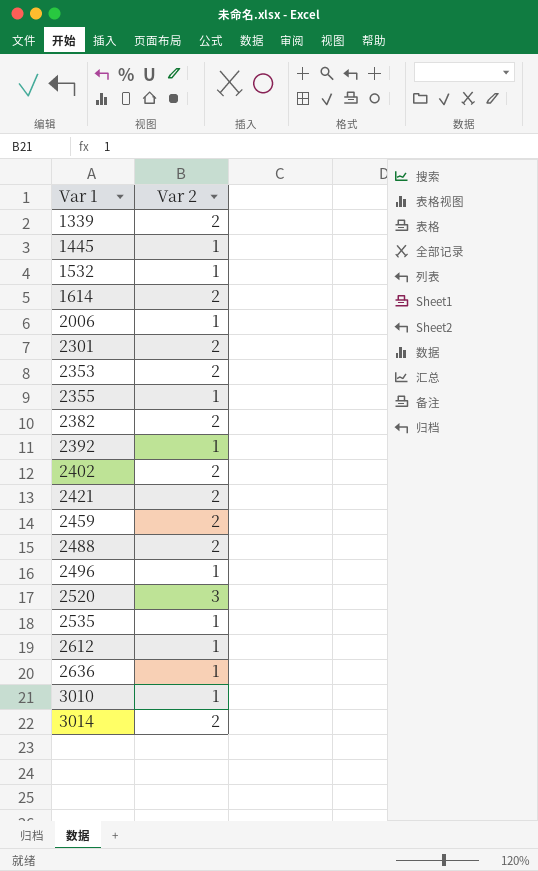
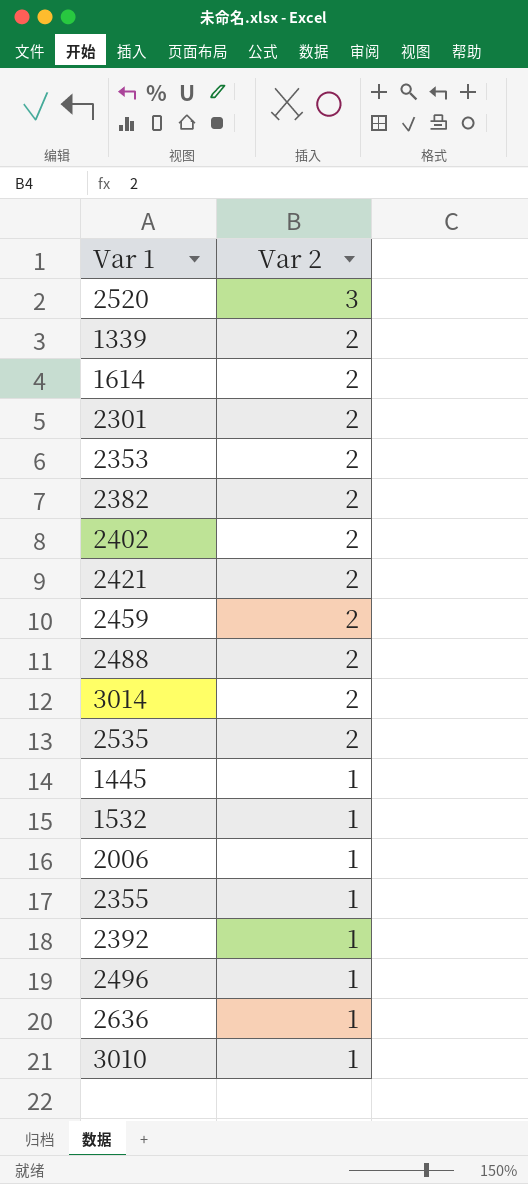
row order: Var 1 ascending -> Var 2 descending
row 2612: 1 -> none
2535 | Var 2: 1 -> 2

